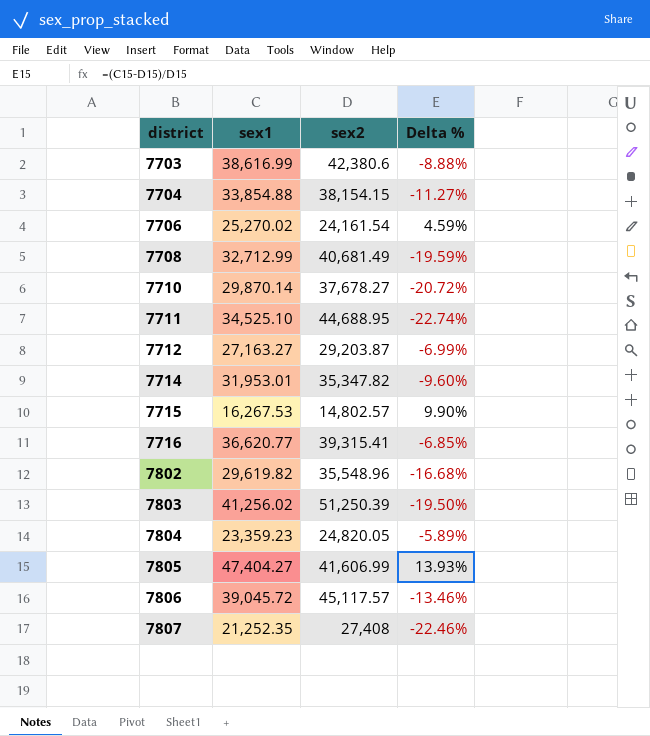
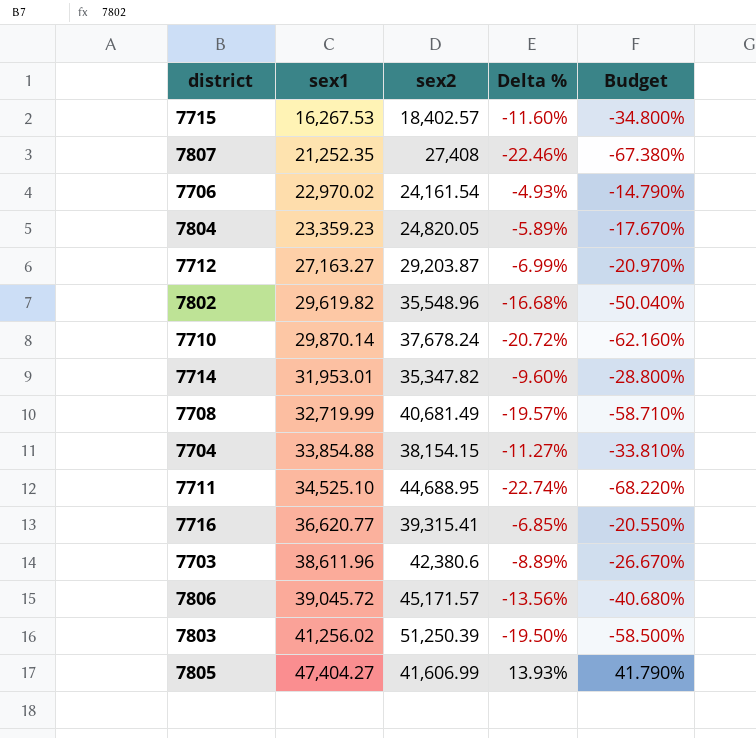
row order: district ascending -> sex1 ascending
column Budget | formula: none -> [Delta %] * 3
7715 | sex2: 14,802.57 -> 18,402.57
7715 | Delta %: 9.90% -> -11.60%
7706 | sex1: 25,270.02 -> 22,970.02
7706 | Delta %: 4.59% -> -4.93%
7710 | sex2: 37,678.27 -> 37,678.24
7708 | sex1: 32,712.99 -> 32,719.99
7708 | Delta %: -19.59% -> -19.57%
7703 | sex1: 38,616.99 -> 38,611.96
7703 | Delta %: -8.88% -> -8.89%
7806 | sex2: 45,117.57 -> 45,171.57
7806 | Delta %: -13.46% -> -13.56%

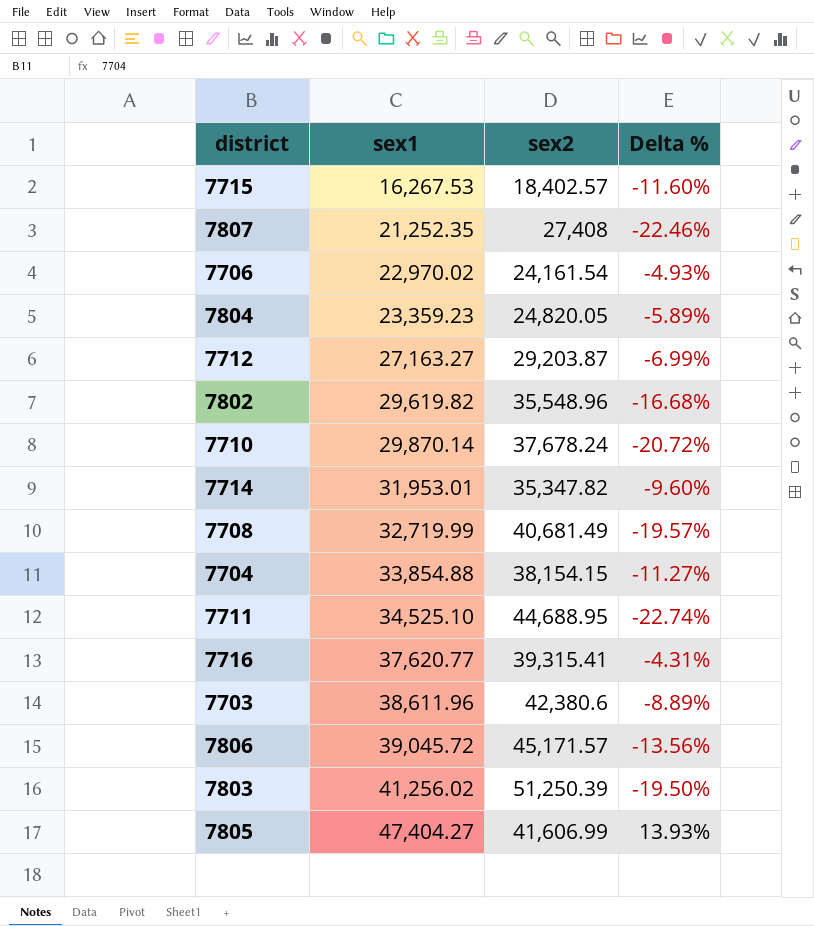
column Budget | formula: [Delta %] * 3 -> none
7716 | sex1: 36,620.77 -> 37,620.77
7716 | Delta %: -6.85% -> -4.31%

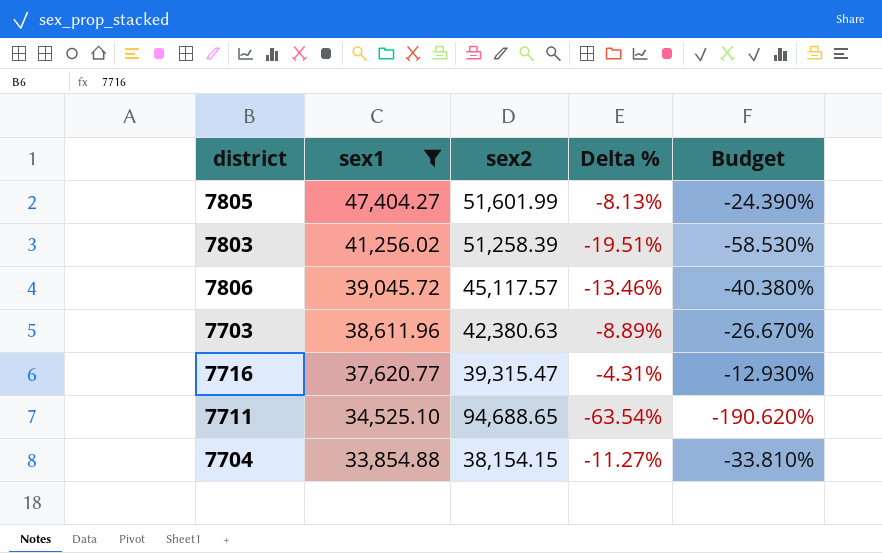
filter: none -> sex1 >= 33,854.88
row order: sex1 ascending -> sex1 descending
column Budget | formula: none -> [Delta %] * 3
7805 | sex2: 41,606.99 -> 51,601.99
7805 | Delta %: 13.93% -> -8.13%
7803 | sex2: 51,250.39 -> 51,258.39
7803 | Delta %: -19.50% -> -19.51%
7806 | sex2: 45,171.57 -> 45,117.57
7806 | Delta %: -13.56% -> -13.46%
7703 | sex2: 42,380.6 -> 42,380.63
7716 | sex2: 39,315.41 -> 39,315.47
7711 | sex2: 44,688.95 -> 94,688.65
7711 | Delta %: -22.74% -> -63.54%

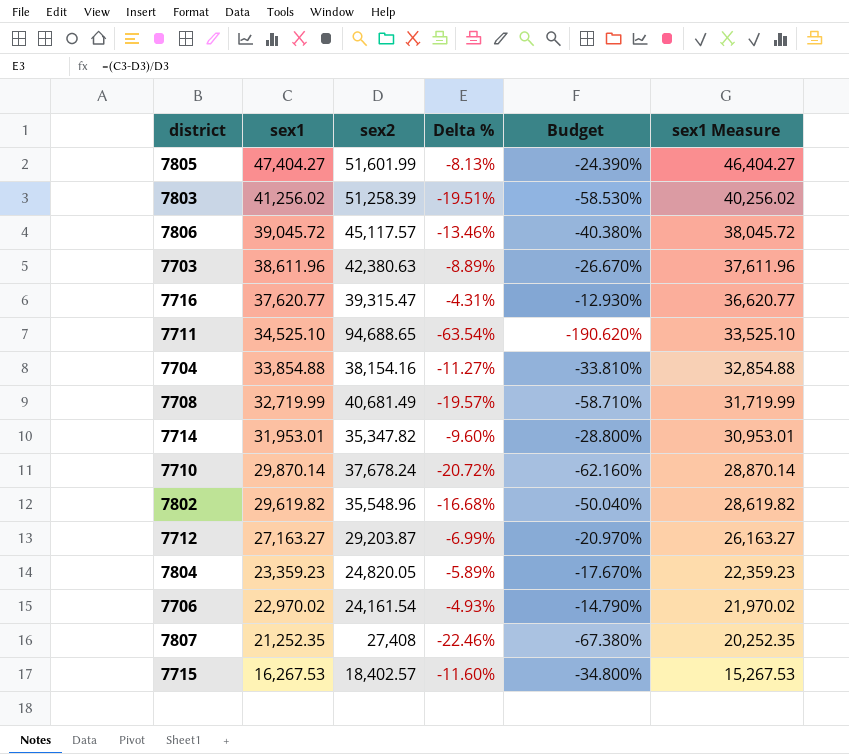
filter: sex1 >= 33,854.88 -> none
column sex1 Measure | formula: none -> [sex1] - 1000
7704 | sex2: 38,154.15 -> 38,154.16

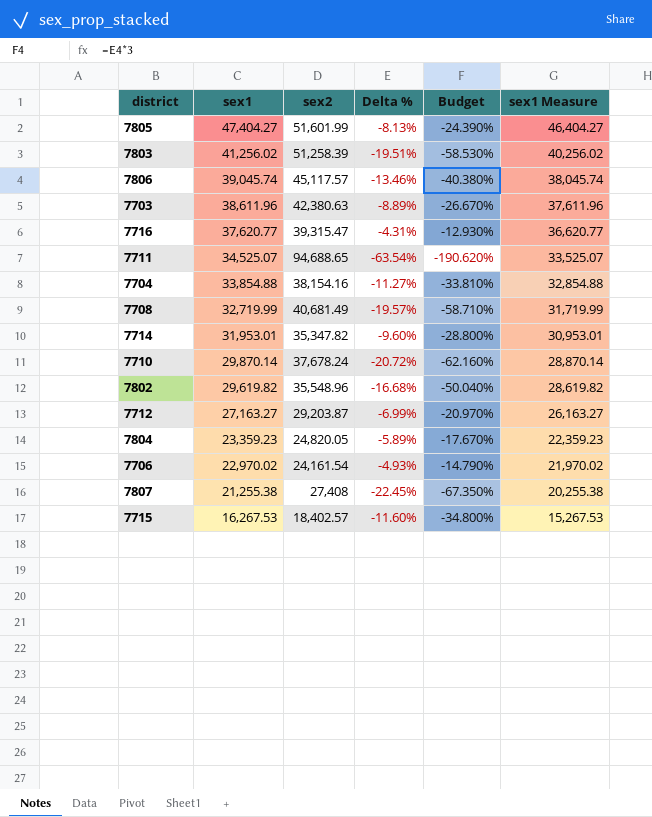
7806 | sex1: 39,045.72 -> 39,045.74
7806 | sex1 Measure: 38,045.72 -> 38,045.74
7711 | sex1: 34,525.10 -> 34,525.07
7711 | sex1 Measure: 33,525.10 -> 33,525.07
7807 | sex1: 21,252.35 -> 21,255.38
7807 | Delta %: -22.46% -> -22.45%
7807 | Budget: -67.380% -> -67.350%
7807 | sex1 Measure: 20,252.35 -> 20,255.38

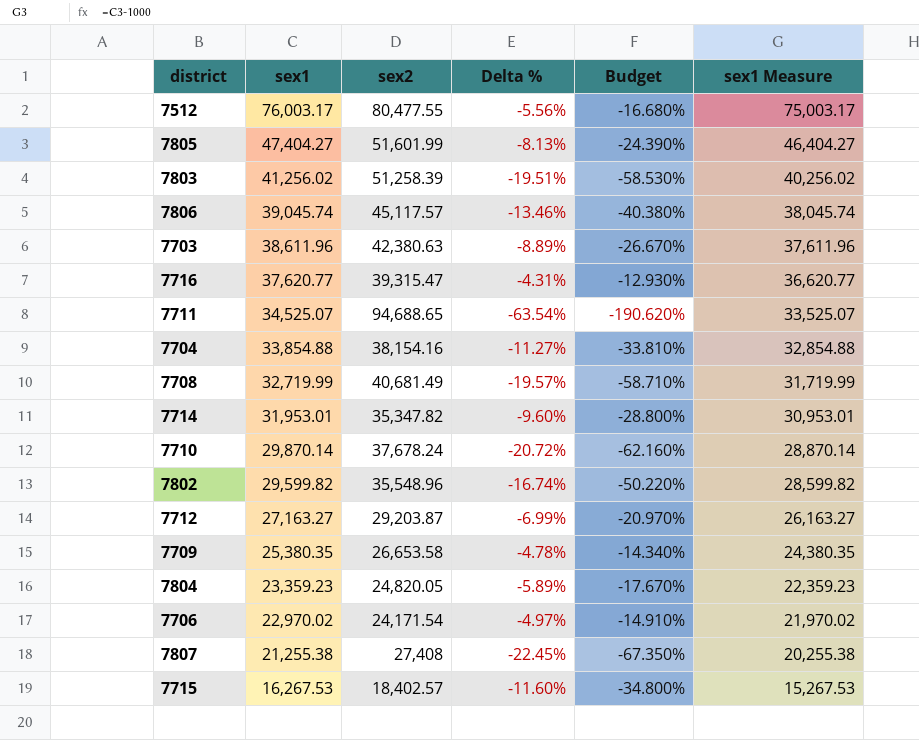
row 7512: none -> 76,003.17 | 80,477.55 | -5.56% | -16.680% | 75,003.17
7802 | sex1: 29,619.82 -> 29,599.82
7802 | Delta %: -16.68% -> -16.74%
7802 | Budget: -50.040% -> -50.220%
7802 | sex1 Measure: 28,619.82 -> 28,599.82
row 7709: none -> 25,380.35 | 26,653.58 | -4.78% | -14.340% | 24,380.35
7706 | sex2: 24,161.54 -> 24,171.54
7706 | Delta %: -4.93% -> -4.97%
7706 | Budget: -14.790% -> -14.910%

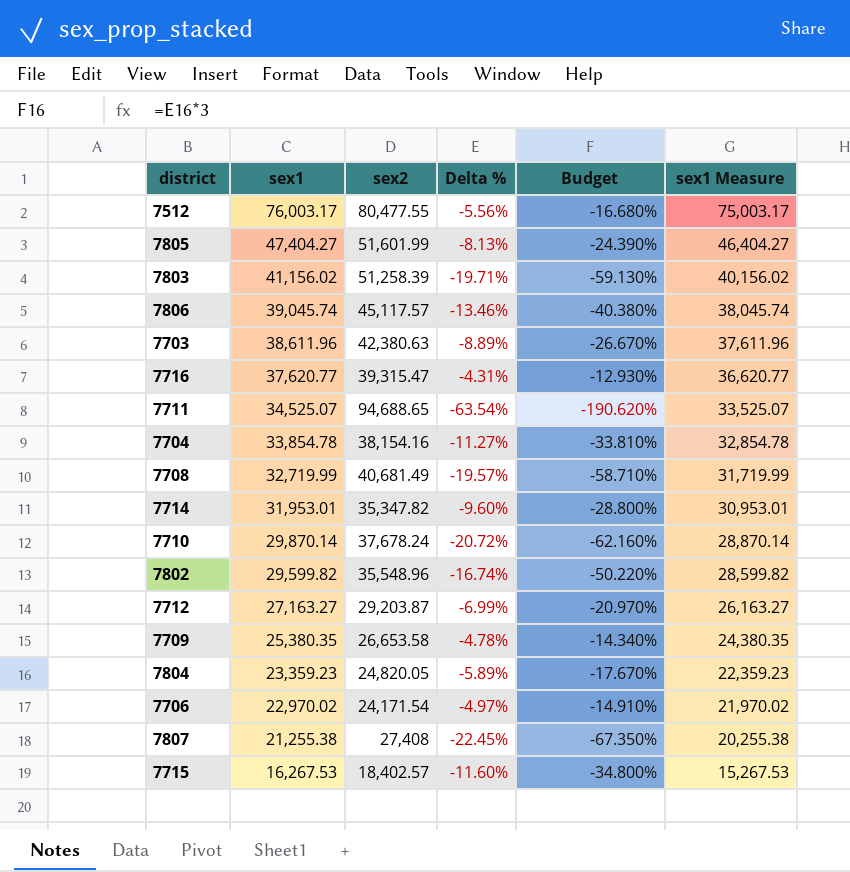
7803 | sex1: 41,256.02 -> 41,156.02
7803 | Delta %: -19.51% -> -19.71%
7803 | Budget: -58.530% -> -59.130%
7803 | sex1 Measure: 40,256.02 -> 40,156.02
7704 | sex1: 33,854.88 -> 33,854.78
7704 | sex1 Measure: 32,854.88 -> 32,854.78

